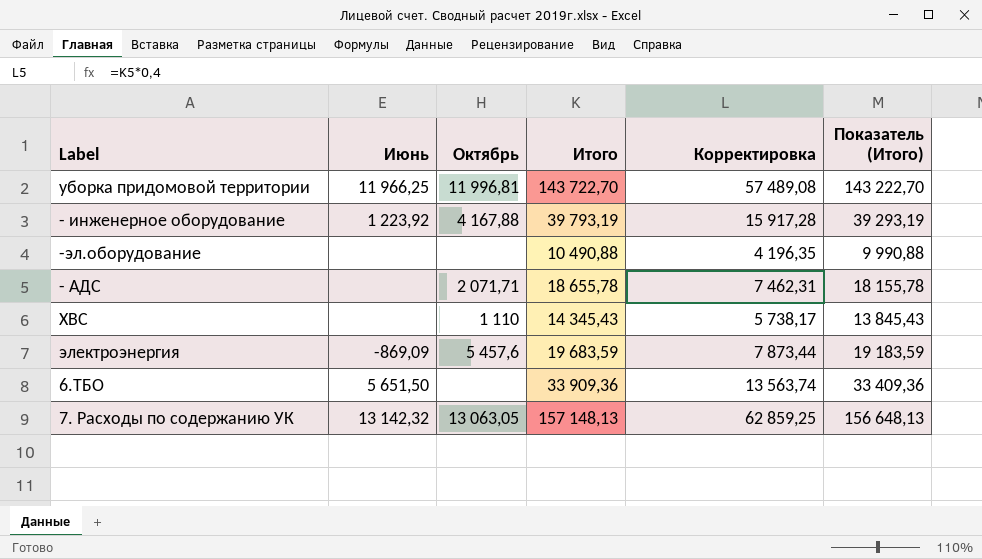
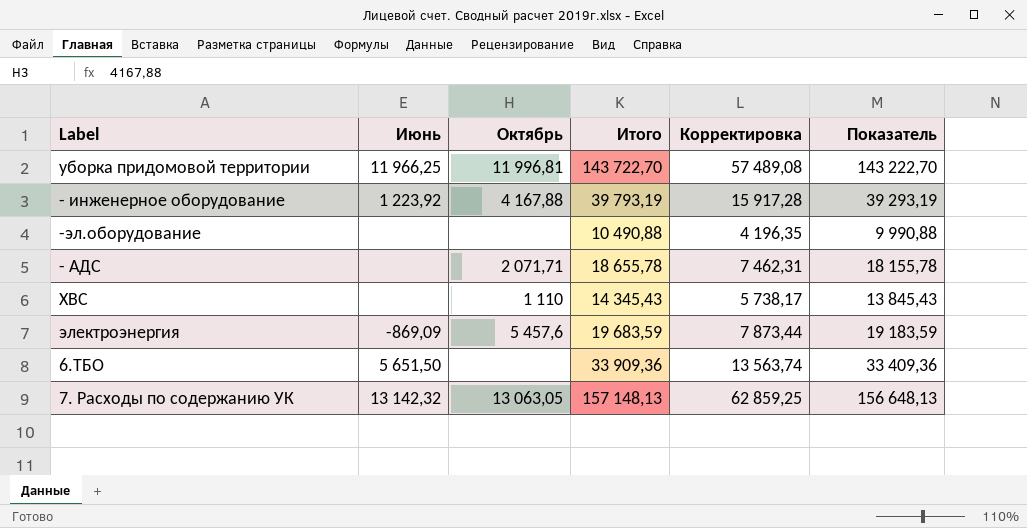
column name: Показатель (Итого) -> Показатель

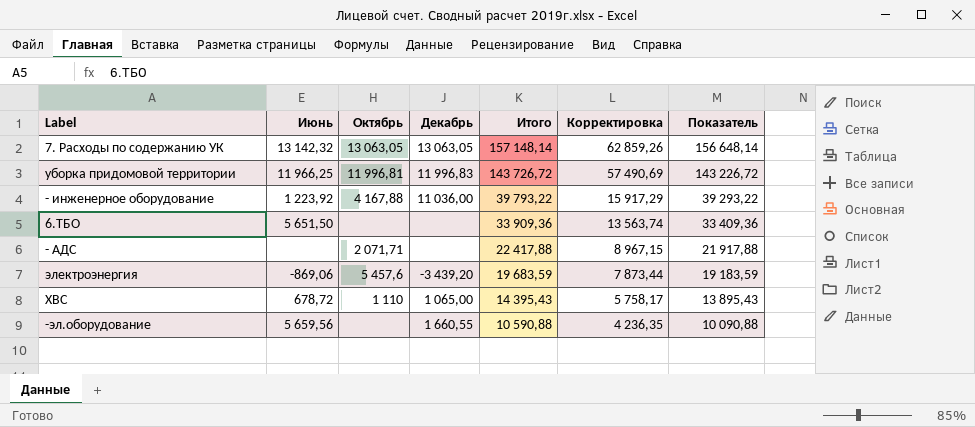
row order: none -> Итого descending
column Декабрь | position: none -> 4
7. Расходы по содержанию УК | Итого: 157 148,13 -> 157 148,14
7. Расходы по содержанию УК | Корректировка: 62 859,25 -> 62 859,26
7. Расходы по содержанию УК | Показатель: 156 648,13 -> 156 648,14
уборка придомовой территории | Итого: 143 722,70 -> 143 726,72
уборка придомовой территории | Корректировка: 57 489,08 -> 57 490,69
уборка придомовой территории | Показатель: 143 222,70 -> 143 226,72
- инженерное оборудование | Итого: 39 793,19 -> 39 793,22
- инженерное оборудование | Корректировка: 15 917,28 -> 15 917,29
- инженерное оборудование | Показатель: 39 293,19 -> 39 293,22
- АДС | Итого: 18 655,78 -> 22 417,88
- АДС | Корректировка: 7 462,31 -> 8 967,15
- АДС | Показатель: 18 155,78 -> 21 917,88
электроэнергия | Июнь: -869,09 -> -869,06
ХВС | Июнь: none -> 678,72
ХВС | Итого: 14 345,43 -> 14 395,43
ХВС | Корректировка: 5 738,17 -> 5 758,17
ХВС | Показатель: 13 845,43 -> 13 895,43
-эл.оборудование | Июнь: none -> 5 659,56
-эл.оборудование | Итого: 10 490,88 -> 10 590,88
-эл.оборудование | Корректировка: 4 196,35 -> 4 236,35
-эл.оборудование | Показатель: 9 990,88 -> 10 090,88

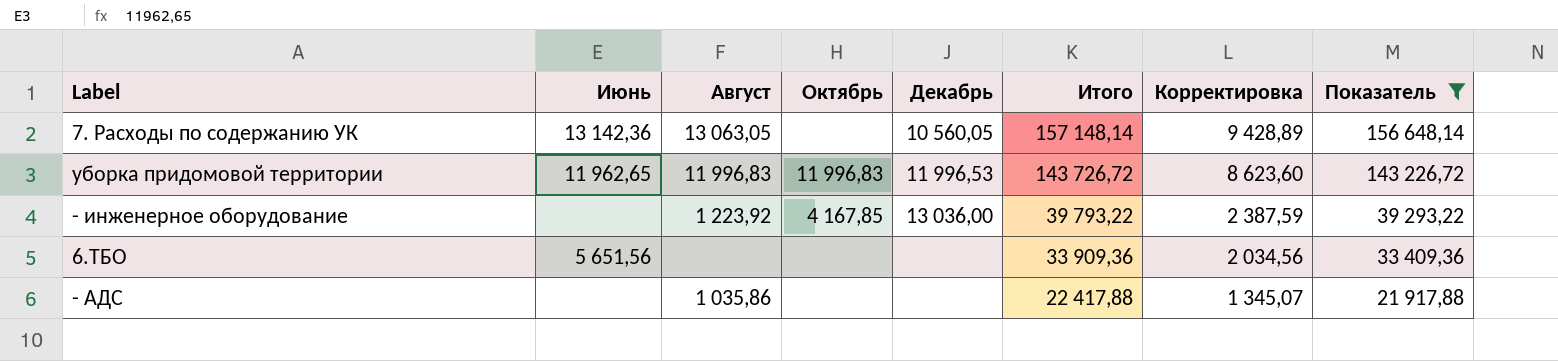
filter: none -> Показатель >= 21 917,88
column Август | position: none -> 3
column Корректировка | formula: [Итого] * 0,4 -> [Итого] * 0,06
7. Расходы по содержанию УК | Июнь: 13 142,32 -> 13 142,36
7. Расходы по содержанию УК | Октябрь: 13 063,05 -> none
7. Расходы по содержанию УК | Декабрь: 13 063,05 -> 10 560,05
уборка придомовой территории | Июнь: 11 966,25 -> 11 962,65
уборка придомовой территории | Октябрь: 11 996,81 -> 11 996,83
уборка придомовой территории | Декабрь: 11 996,83 -> 11 996,53
- инженерное оборудование | Июнь: 1 223,92 -> none
- инженерное оборудование | Октябрь: 4 167,88 -> 4 167,85
- инженерное оборудование | Декабрь: 11 036,00 -> 13 036,00
6.ТБО | Июнь: 5 651,50 -> 5 651,56
- АДС | Октябрь: 2 071,71 -> none

